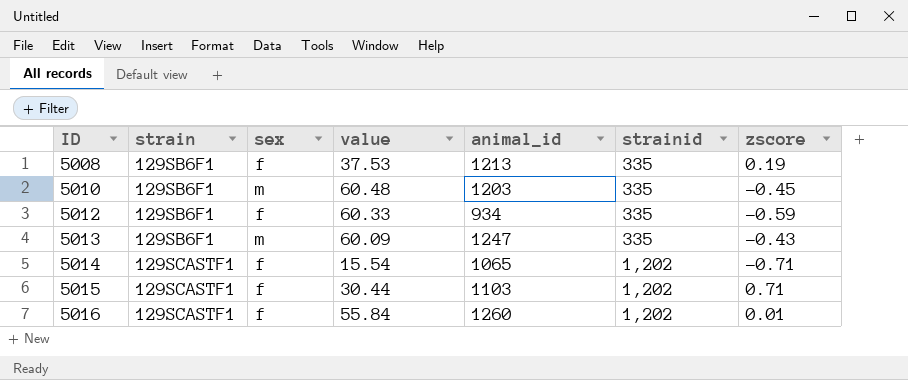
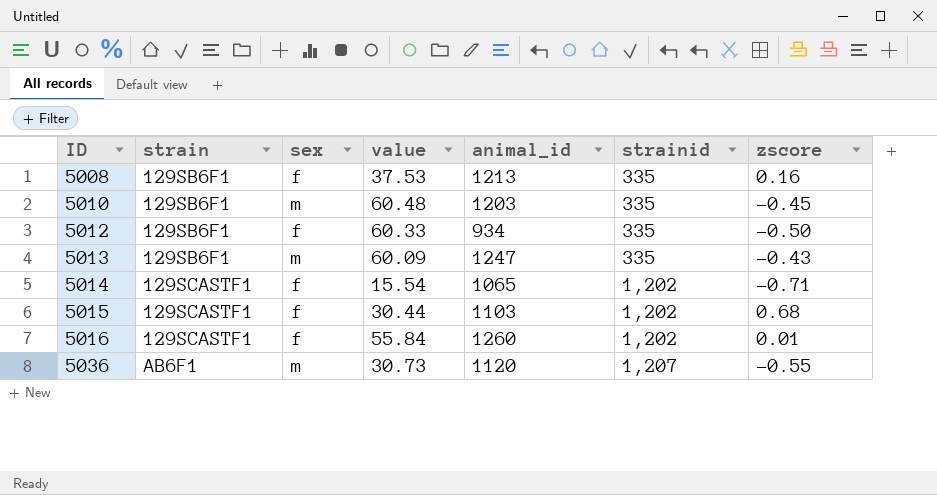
5008 | zscore: 0.19 -> 0.16
5012 | zscore: -0.59 -> -0.50
5015 | zscore: 0.71 -> 0.68
row 5036: none -> AB6F1 | m | 30.73 | 1120 | 1,207 | -0.55

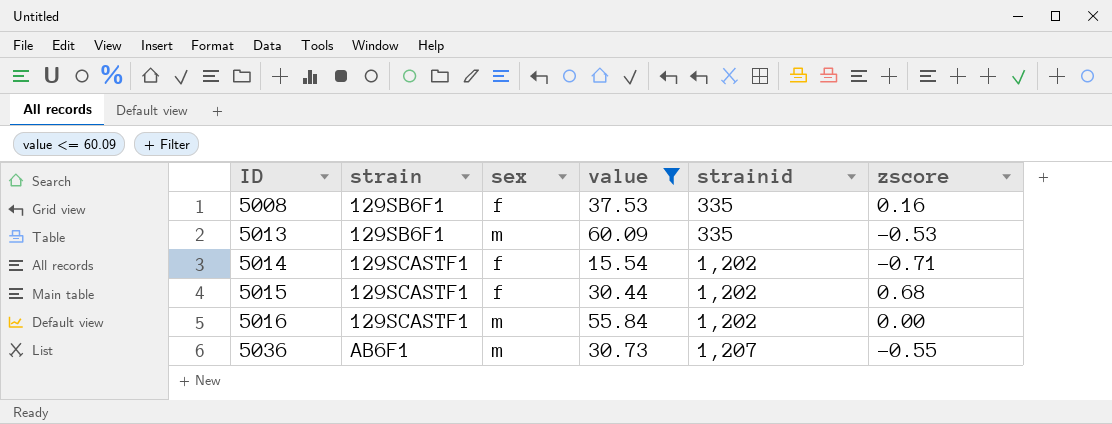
filter: none -> value <= 60.09
column animal_id | position: 5 -> none
5013 | zscore: -0.43 -> -0.53
5016 | sex: f -> m
5016 | zscore: 0.01 -> 0.00

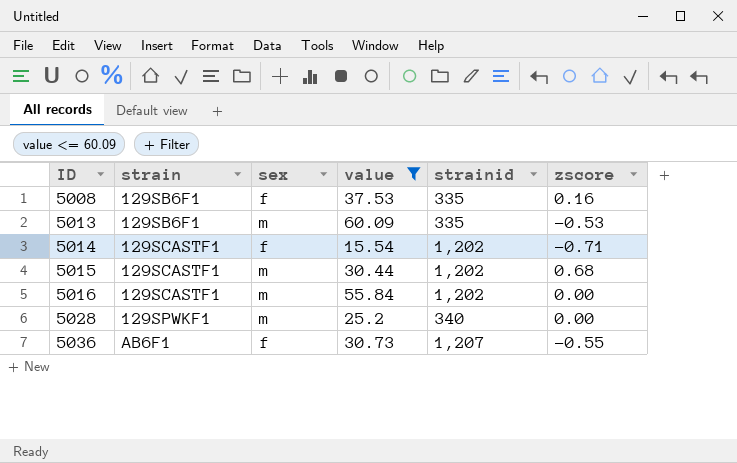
5015 | sex: f -> m
row 5028: none -> 129SPWKF1 | m | 25.2 | 340 | 0.00
5036 | sex: m -> f

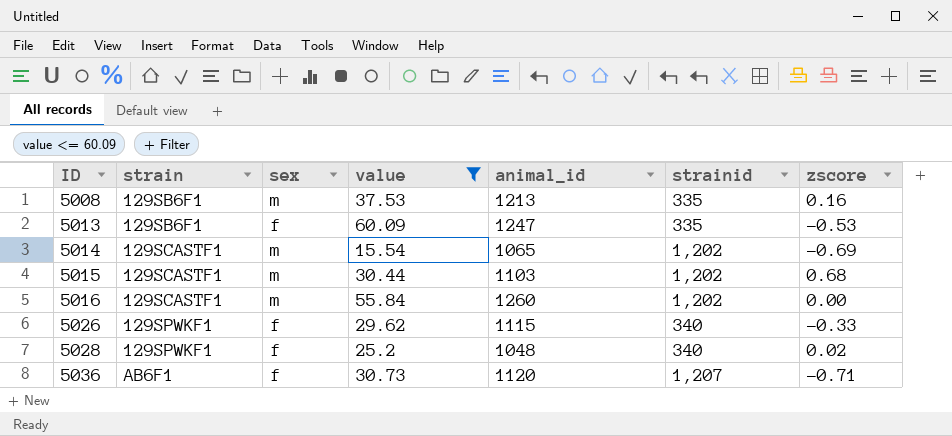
column animal_id | position: none -> 5
5008 | sex: f -> m
5013 | sex: m -> f
5014 | sex: f -> m
5014 | zscore: -0.71 -> -0.69
row 5026: none -> 129SPWKF1 | f | 29.62 | 1115 | 340 | -0.33
5028 | sex: m -> f
5028 | zscore: 0.00 -> 0.02
5036 | zscore: -0.55 -> -0.71

